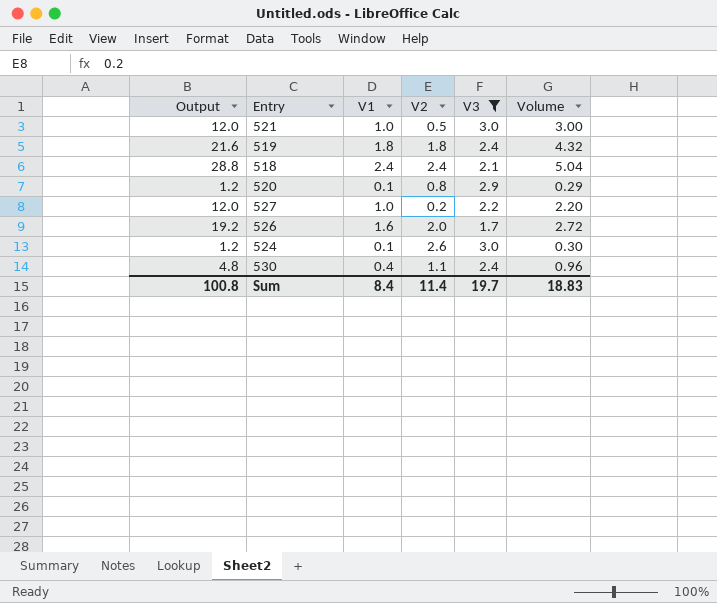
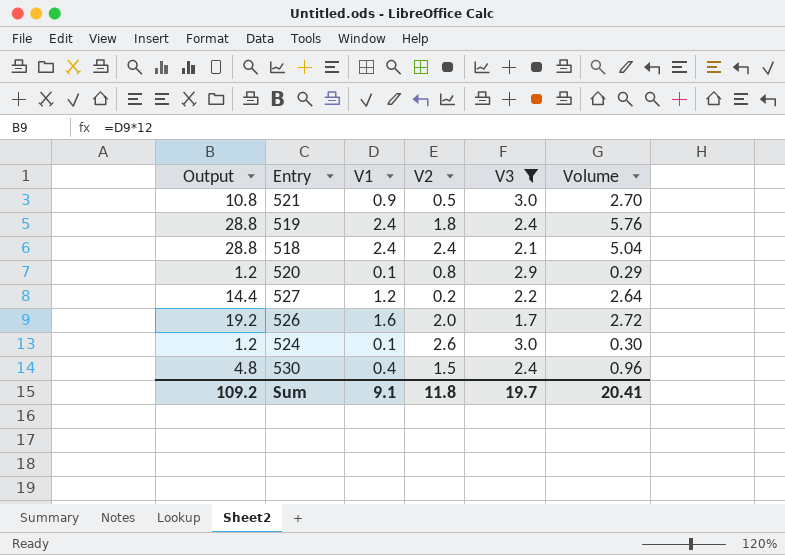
521 | Output: 12.0 -> 10.8
521 | V1: 1.0 -> 0.9
521 | Volume: 3.00 -> 2.70
519 | Output: 21.6 -> 28.8
519 | V1: 1.8 -> 2.4
519 | Volume: 4.32 -> 5.76
527 | Output: 12.0 -> 14.4
527 | V1: 1.0 -> 1.2
527 | Volume: 2.20 -> 2.64
530 | V2: 1.1 -> 1.5
Sum | Output: 100.8 -> 109.2
Sum | V1: 8.4 -> 9.1
Sum | V2: 11.4 -> 11.8
Sum | Volume: 18.83 -> 20.41

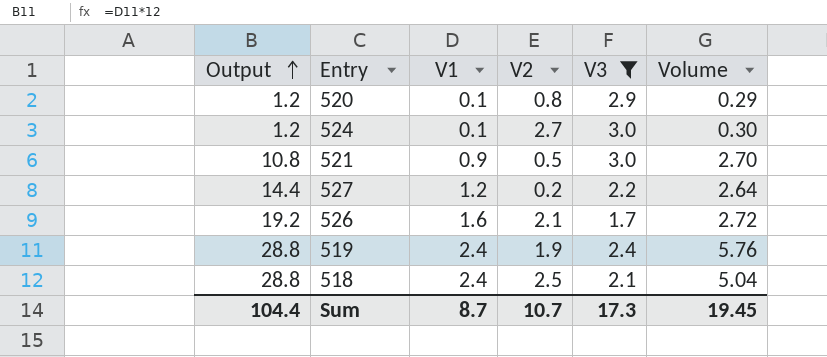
row order: none -> Output ascending
row 530: 4.8 | 0.4 | 1.5 | 2.4 | 0.96 -> none
524 | V2: 2.6 -> 2.7
526 | V2: 2.0 -> 2.1
519 | V2: 1.8 -> 1.9
518 | V2: 2.4 -> 2.5
Sum | Output: 109.2 -> 104.4
Sum | V1: 9.1 -> 8.7
Sum | V2: 11.8 -> 10.7
Sum | V3: 19.7 -> 17.3
Sum | Volume: 20.41 -> 19.45

